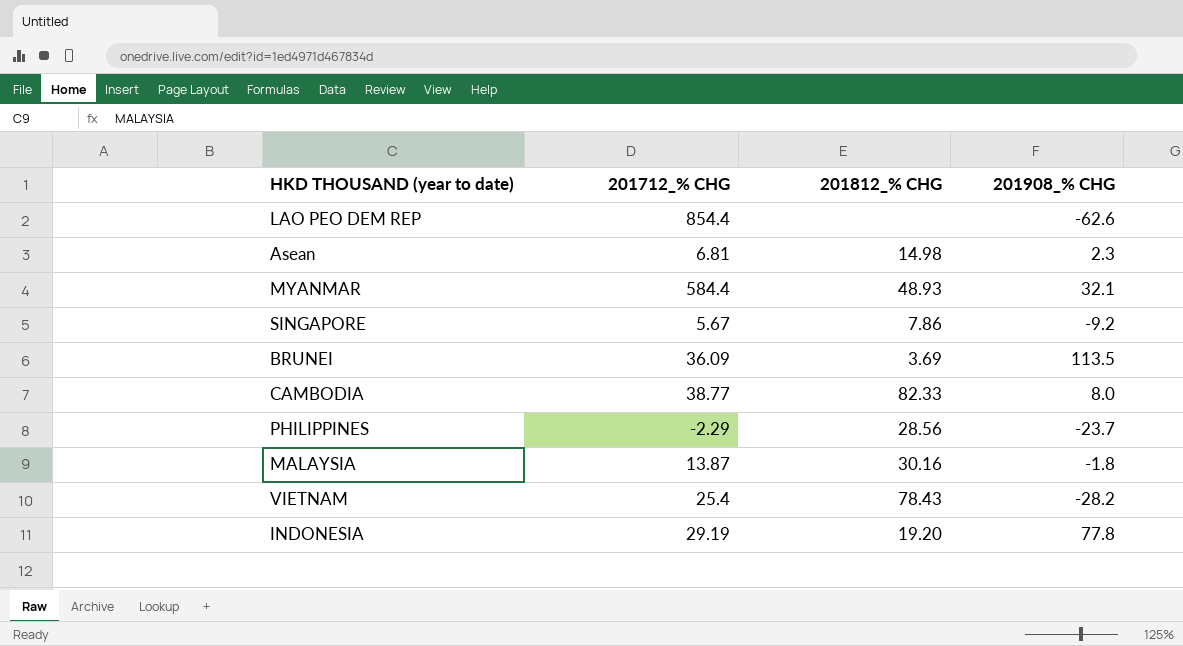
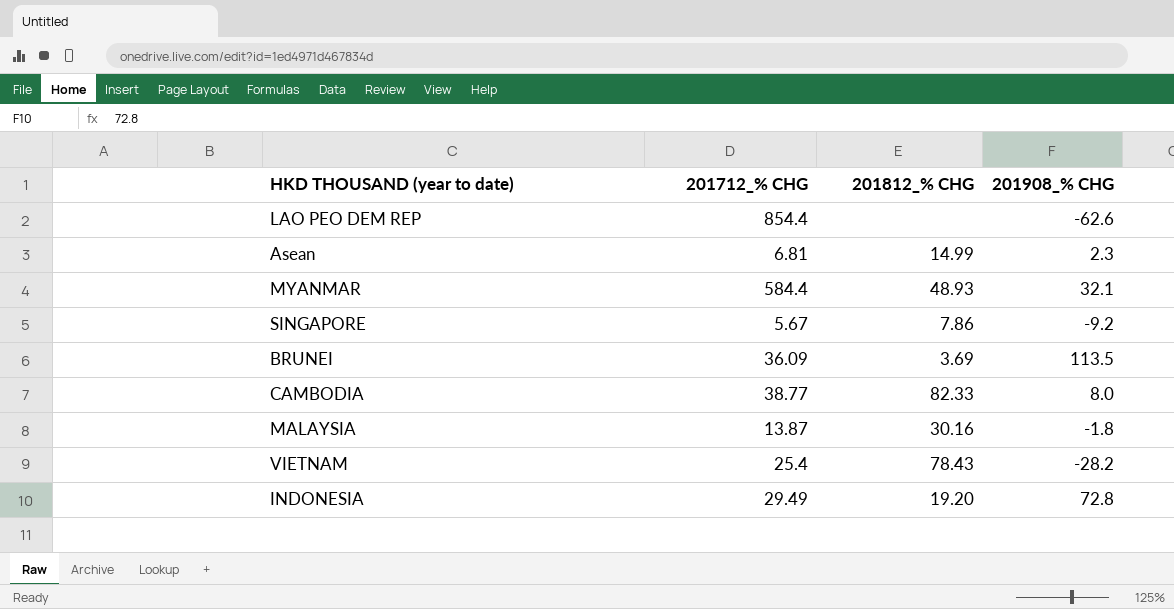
row PHILIPPINES: -2.29 | 28.56 | -23.7 -> none
Asean | 201812_% CHG: 14.98 -> 14.99
INDONESIA | 201712_% CHG: 29.19 -> 29.49
INDONESIA | 201908_% CHG: 77.8 -> 72.8

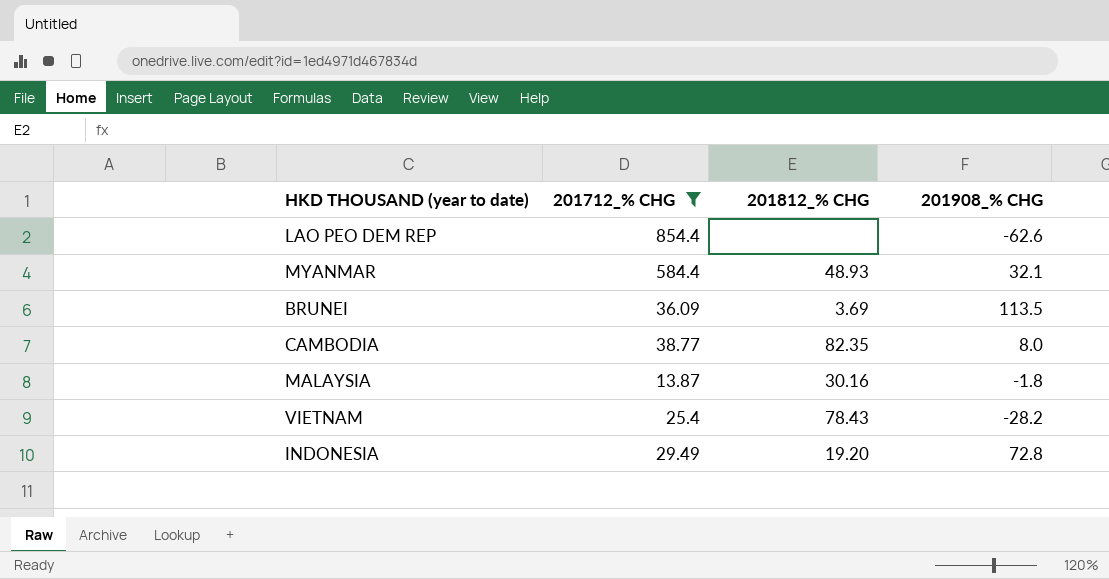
filter: none -> 201712_% CHG >= 13.87
CAMBODIA | 201812_% CHG: 82.33 -> 82.35

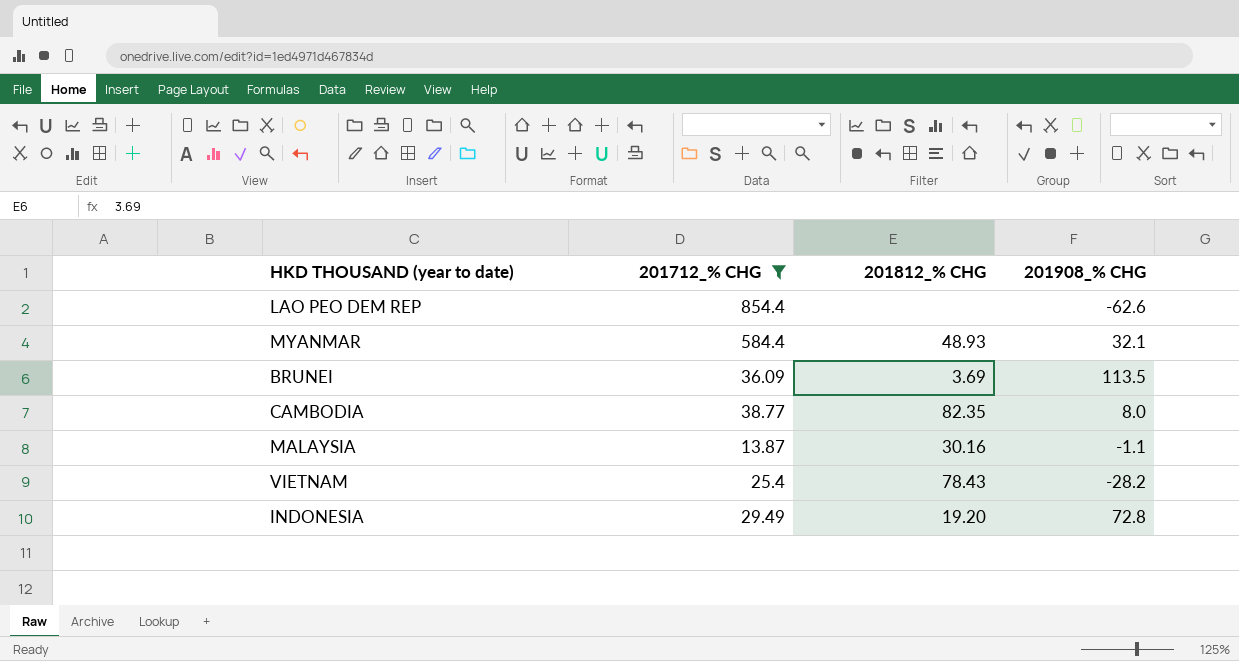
MALAYSIA | 201908_% CHG: -1.8 -> -1.1

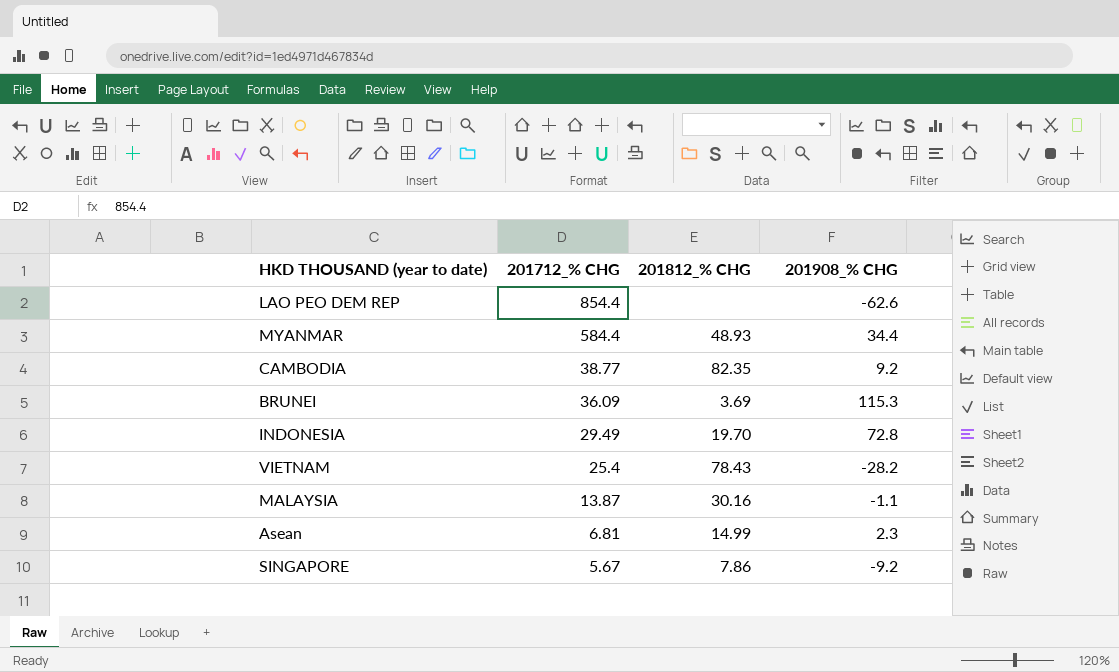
filter: 201712_% CHG >= 13.87 -> none
row order: none -> 201712_% CHG descending
MYANMAR | 201908_% CHG: 32.1 -> 34.4
CAMBODIA | 201908_% CHG: 8.0 -> 9.2
BRUNEI | 201908_% CHG: 113.5 -> 115.3
INDONESIA | 201812_% CHG: 19.20 -> 19.70

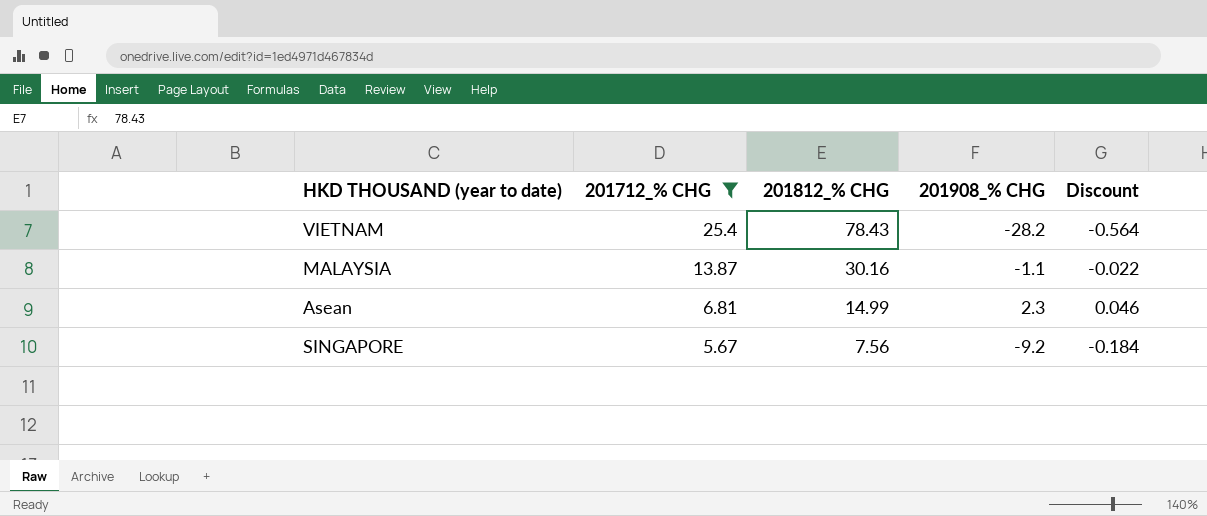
filter: none -> 201712_% CHG <= 25.4
column Discount | formula: none -> [201908_% CHG] * 0.02
SINGAPORE | 201812_% CHG: 7.86 -> 7.56

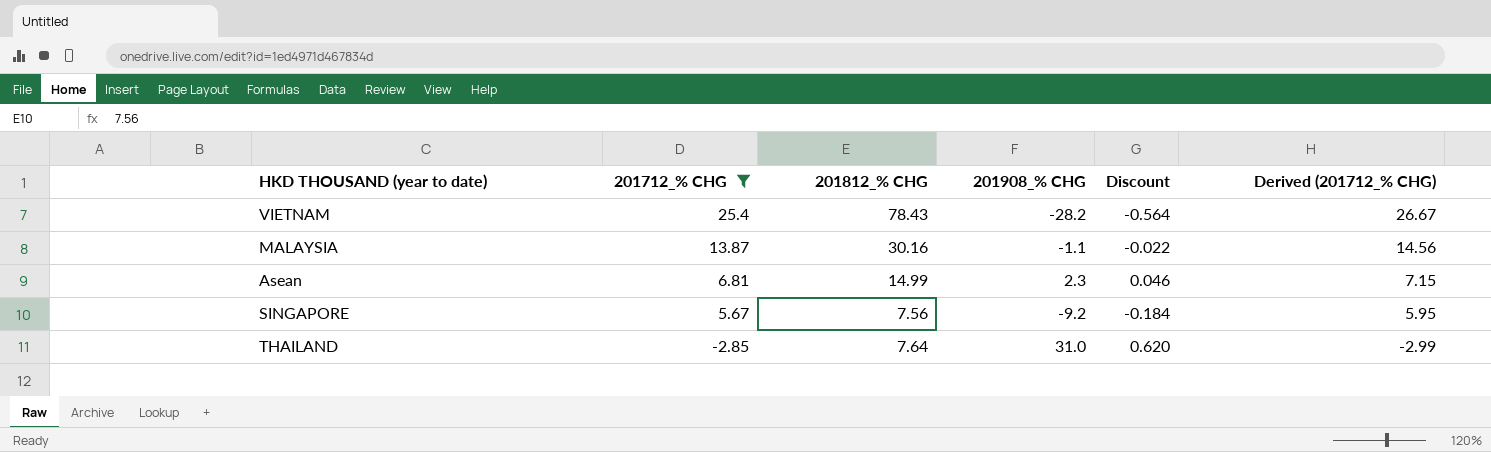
column Derived (201712_% CHG) | formula: none -> [201712_% CHG] * 1.05
row THAILAND: none -> -2.85 | 7.64 | 31.0 | 0.620 | -2.99

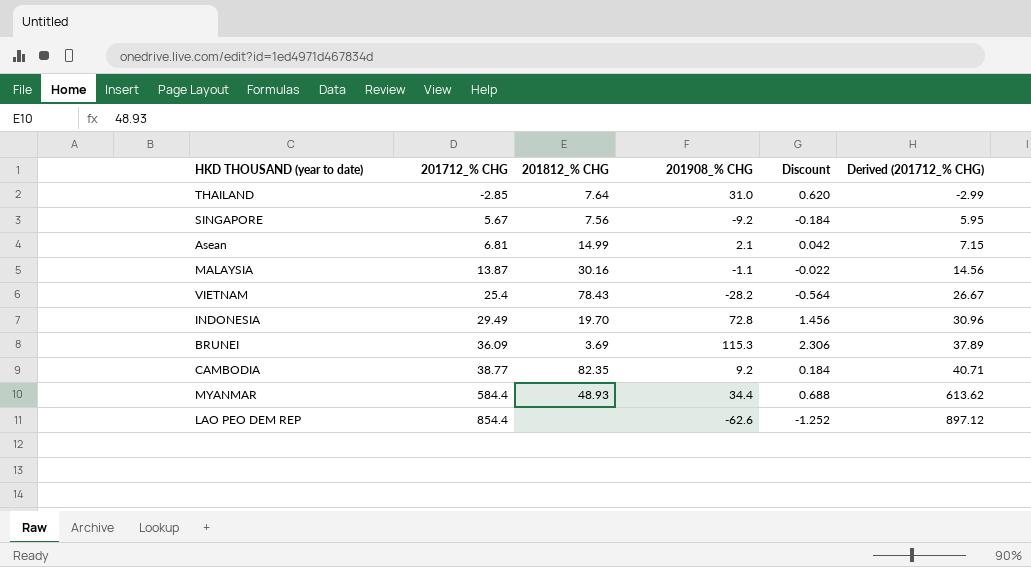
filter: 201712_% CHG <= 25.4 -> none
row order: 201712_% CHG descending -> 201712_% CHG ascending
Asean | 201908_% CHG: 2.3 -> 2.1
Asean | Discount: 0.046 -> 0.042

